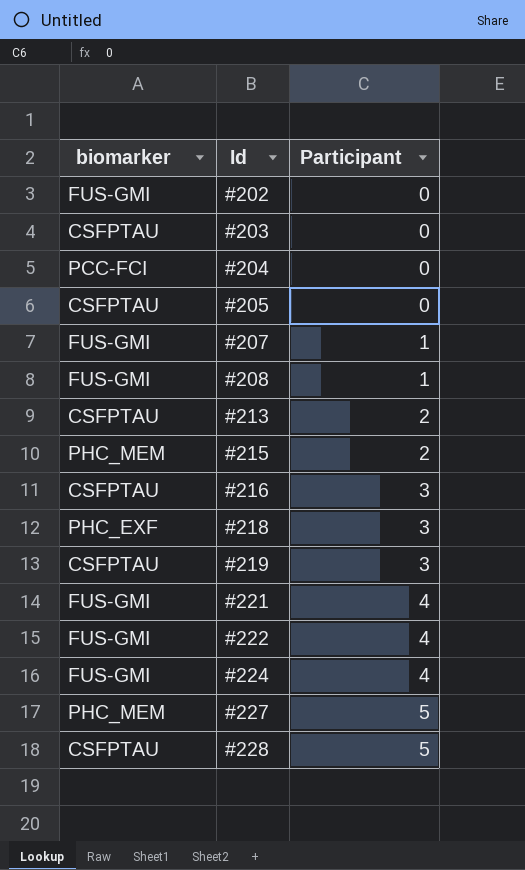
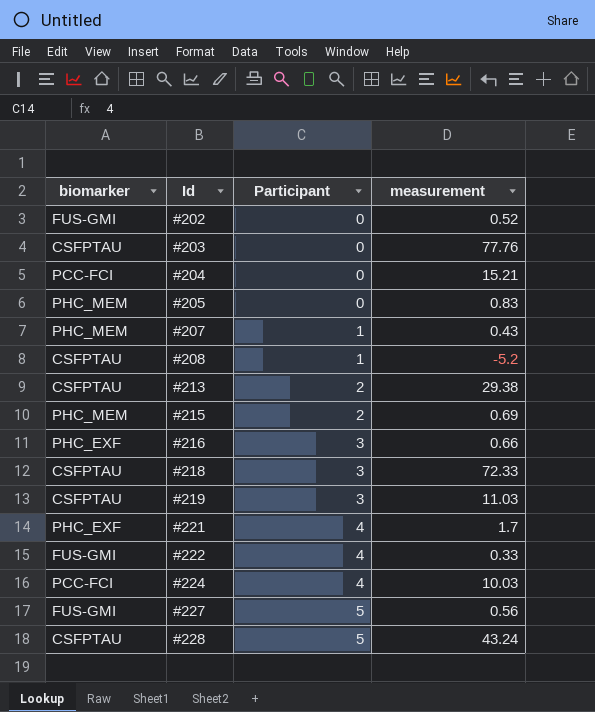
column measurement | position: none -> 4
#205 | biomarker: CSFPTAU -> PHC_MEM
#207 | biomarker: FUS-GMI -> PHC_MEM
#208 | biomarker: FUS-GMI -> CSFPTAU
#216 | biomarker: CSFPTAU -> PHC_EXF
#218 | biomarker: PHC_EXF -> CSFPTAU
#221 | biomarker: FUS-GMI -> PHC_EXF
#224 | biomarker: FUS-GMI -> PCC-FCI
#227 | biomarker: PHC_MEM -> FUS-GMI

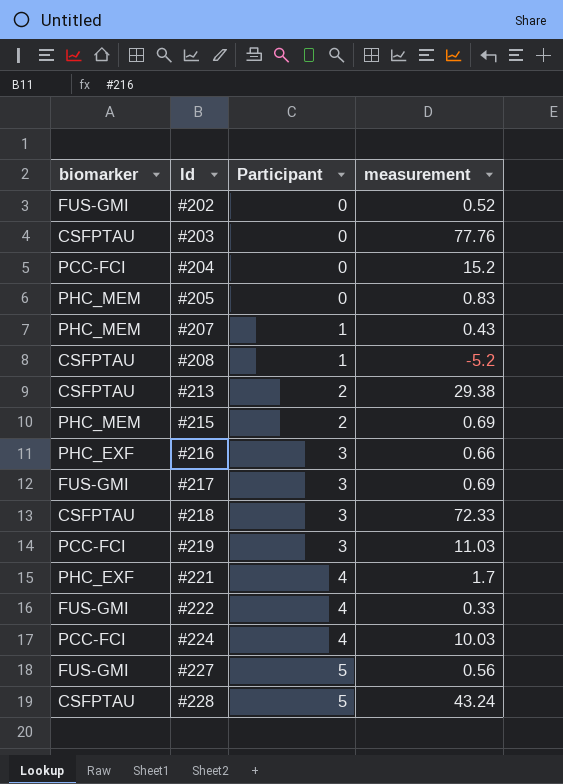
#204 | measurement: 15.21 -> 15.2
row #217: none -> FUS-GMI | 3 | 0.69
#219 | biomarker: CSFPTAU -> PCC-FCI

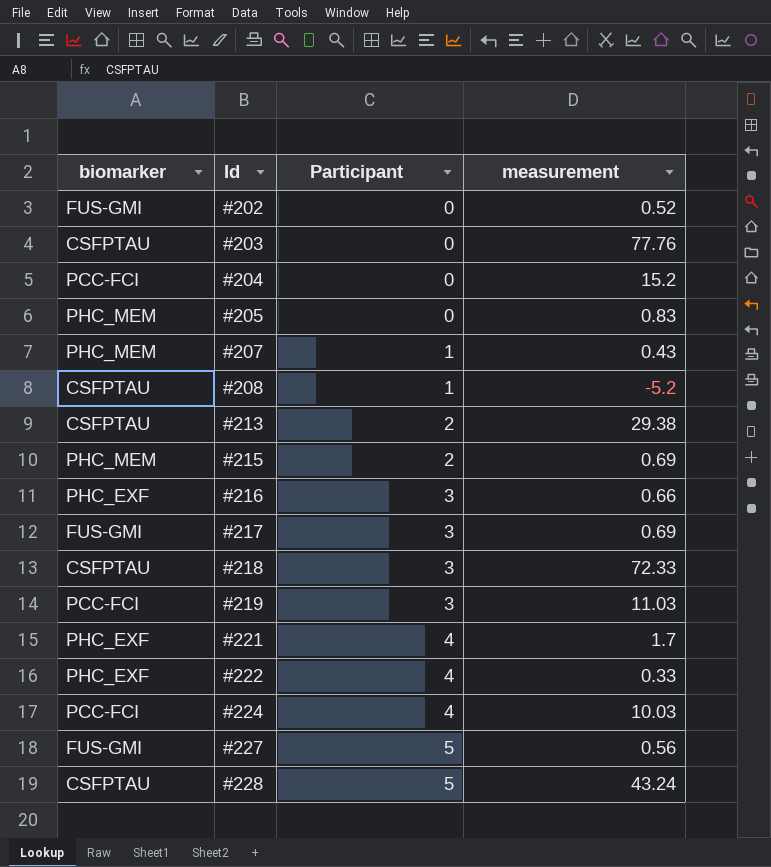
#222 | biomarker: FUS-GMI -> PHC_EXF

